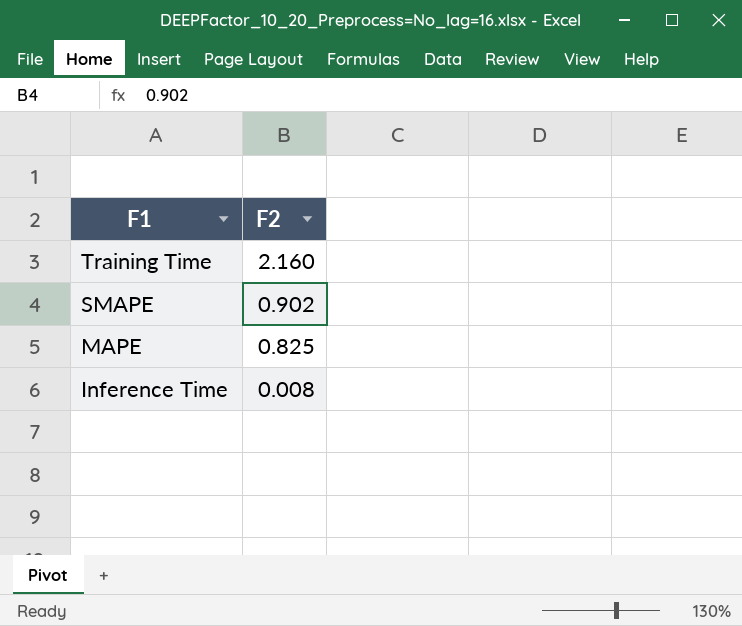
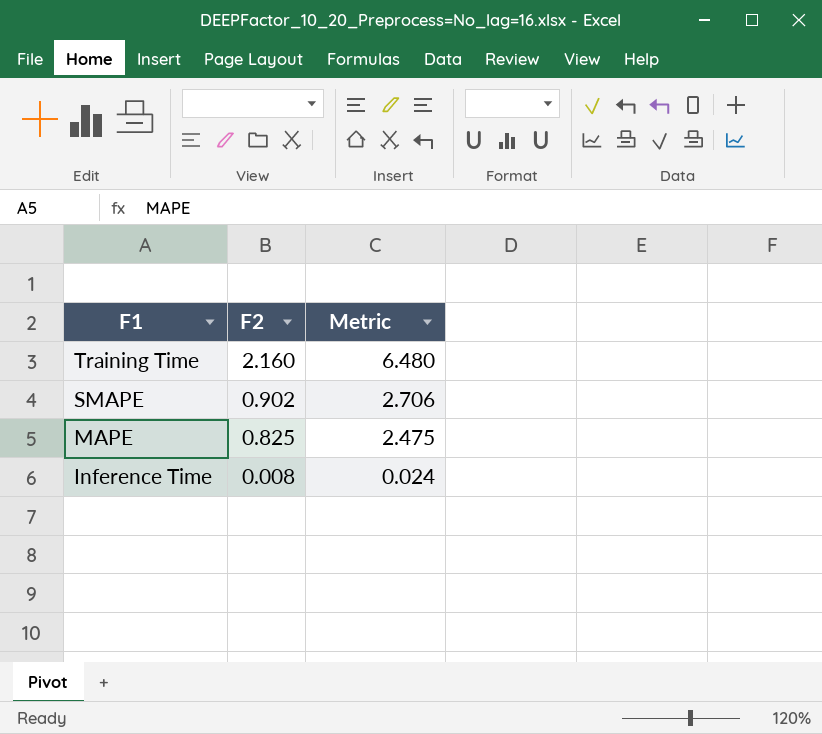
column Metric | formula: none -> [F2] * 3

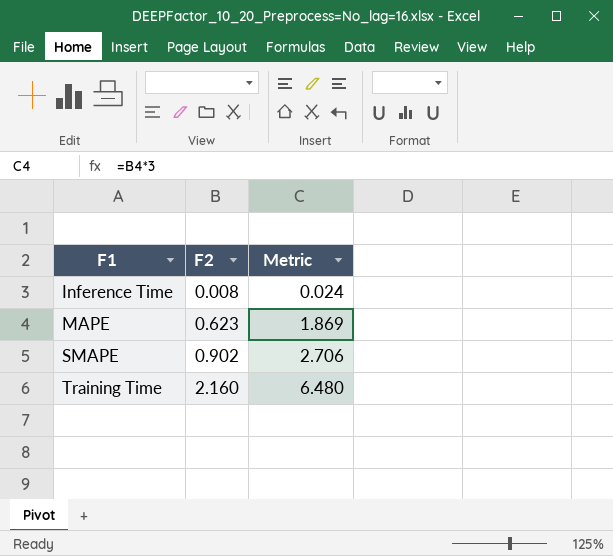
row order: F1 descending -> F1 ascending
MAPE | F2: 0.825 -> 0.623
MAPE | Metric: 2.475 -> 1.869

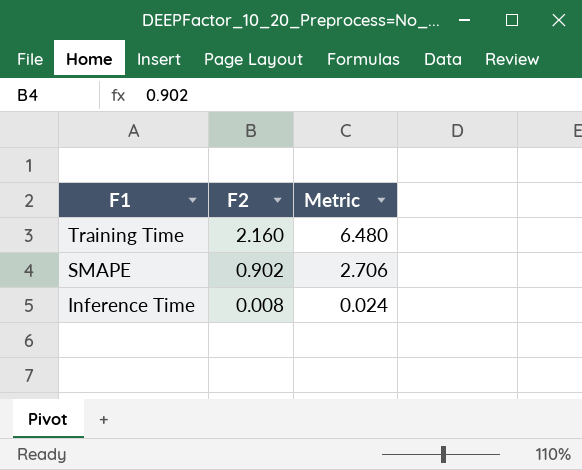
row order: F1 ascending -> F1 descending
row MAPE: 0.623 | 1.869 -> none

